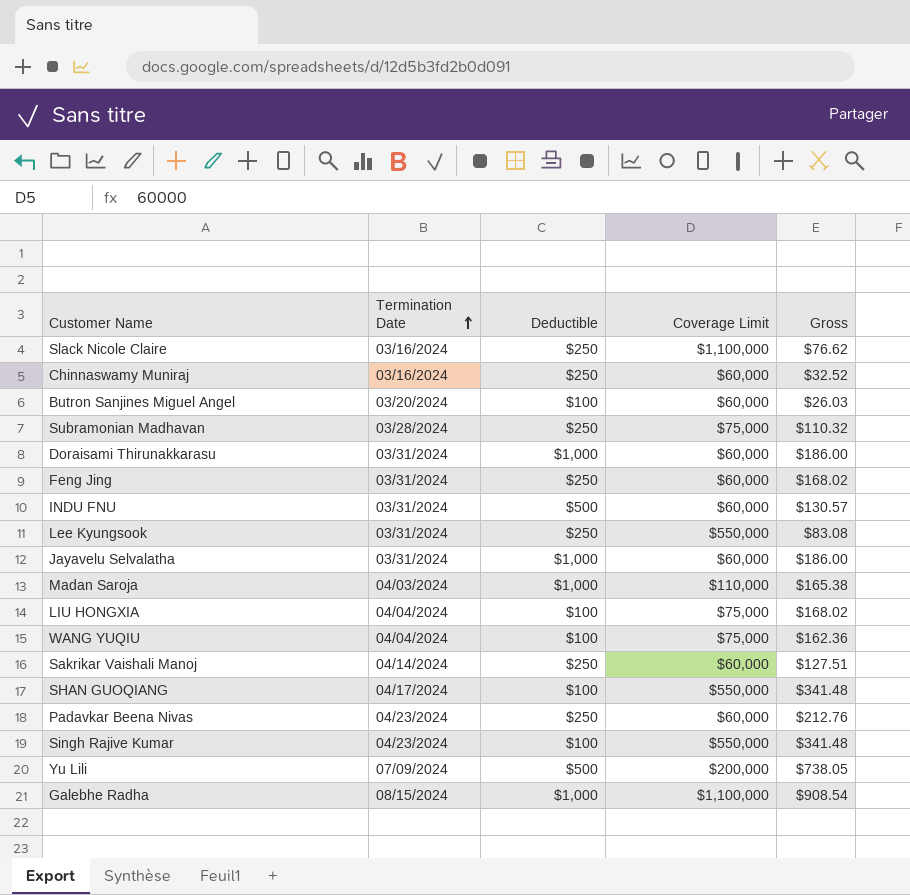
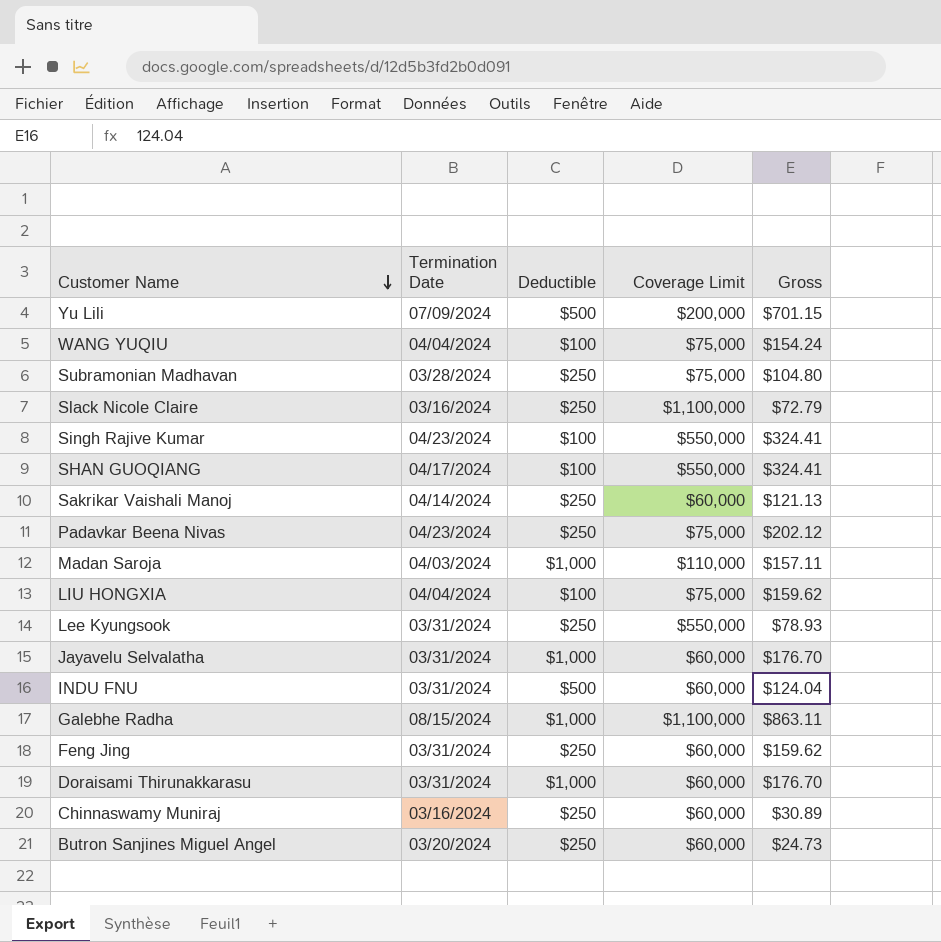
row order: Termination Date ascending -> Customer Name descending
Yu Lili | Gross: $738.05 -> $701.15
WANG YUQIU | Gross: $162.36 -> $154.24
Subramonian Madhavan | Gross: $110.32 -> $104.80
Slack Nicole Claire | Gross: $76.62 -> $72.79
Singh Rajive Kumar | Gross: $341.48 -> $324.41
SHAN GUOQIANG | Gross: $341.48 -> $324.41
Sakrikar Vaishali Manoj | Gross: $127.51 -> $121.13
Padavkar Beena Nivas | Coverage Limit: $60,000 -> $75,000
Padavkar Beena Nivas | Gross: $212.76 -> $202.12
Madan Saroja | Gross: $165.38 -> $157.11
LIU HONGXIA | Gross: $168.02 -> $159.62
Lee Kyungsook | Gross: $83.08 -> $78.93
Jayavelu Selvalatha | Gross: $186.00 -> $176.70
INDU FNU | Gross: $130.57 -> $124.04
Galebhe Radha | Gross: $908.54 -> $863.11
Feng Jing | Gross: $168.02 -> $159.62
Doraisami Thirunakkarasu | Gross: $186.00 -> $176.70
Chinnaswamy Muniraj | Gross: $32.52 -> $30.89
Butron Sanjines Miguel Angel | Deductible: $100 -> $250
Butron Sanjines Miguel Angel | Gross: $26.03 -> $24.73

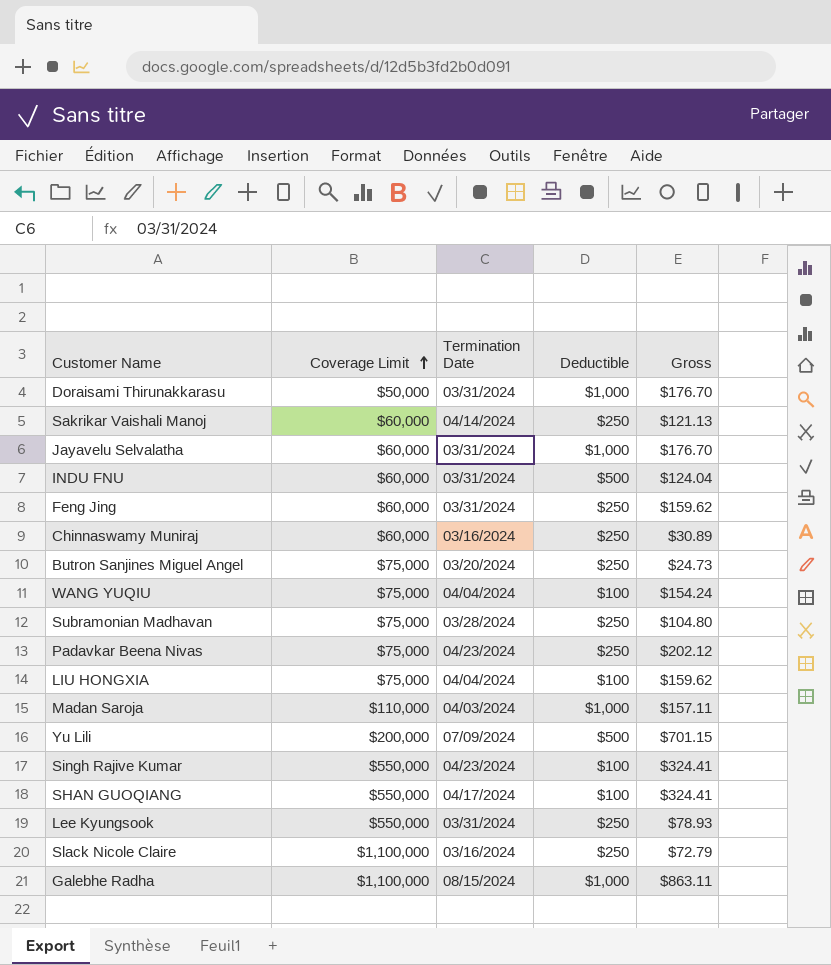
row order: Customer Name descending -> Coverage Limit ascending
column Coverage Limit | position: 4 -> 2
Doraisami Thirunakkarasu | Coverage Limit: $60,000 -> $50,000
Butron Sanjines Miguel Angel | Coverage Limit: $60,000 -> $75,000

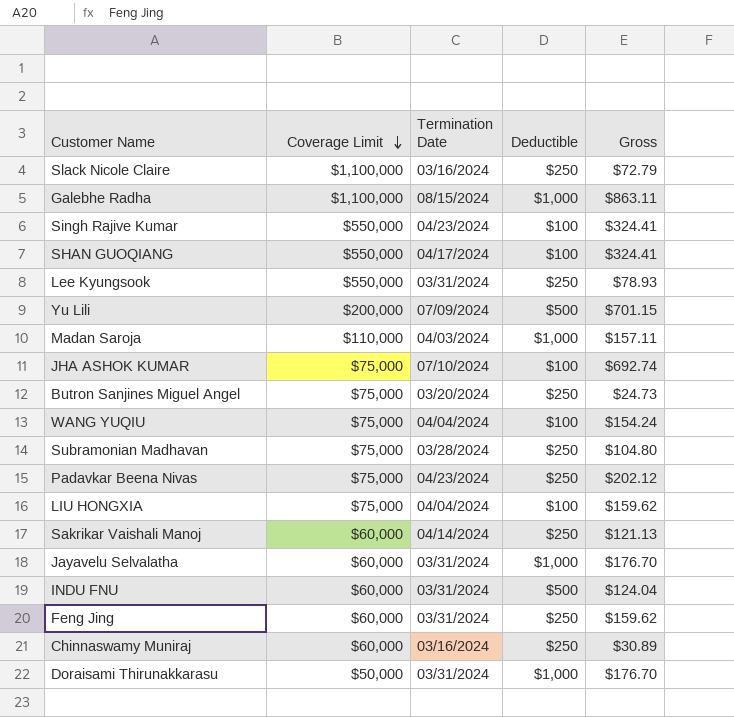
row order: Coverage Limit ascending -> Coverage Limit descending
row JHA ASHOK KUMAR: none -> $75,000 | 07/10/2024 | $100 | $692.74

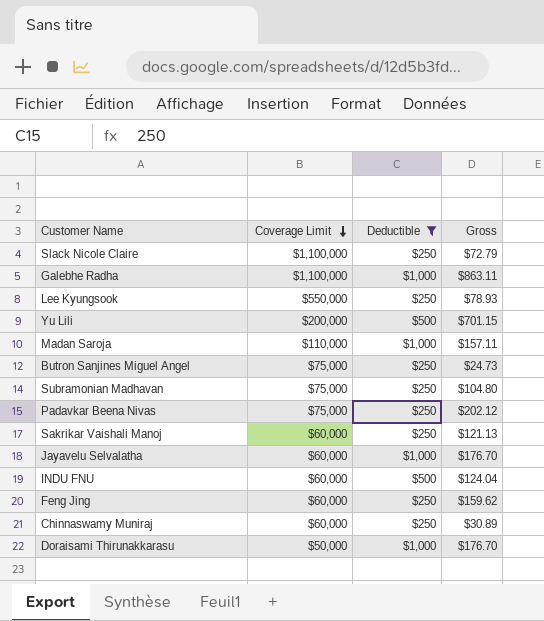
filter: none -> Deductible != $100
column Termination Date | position: 3 -> none

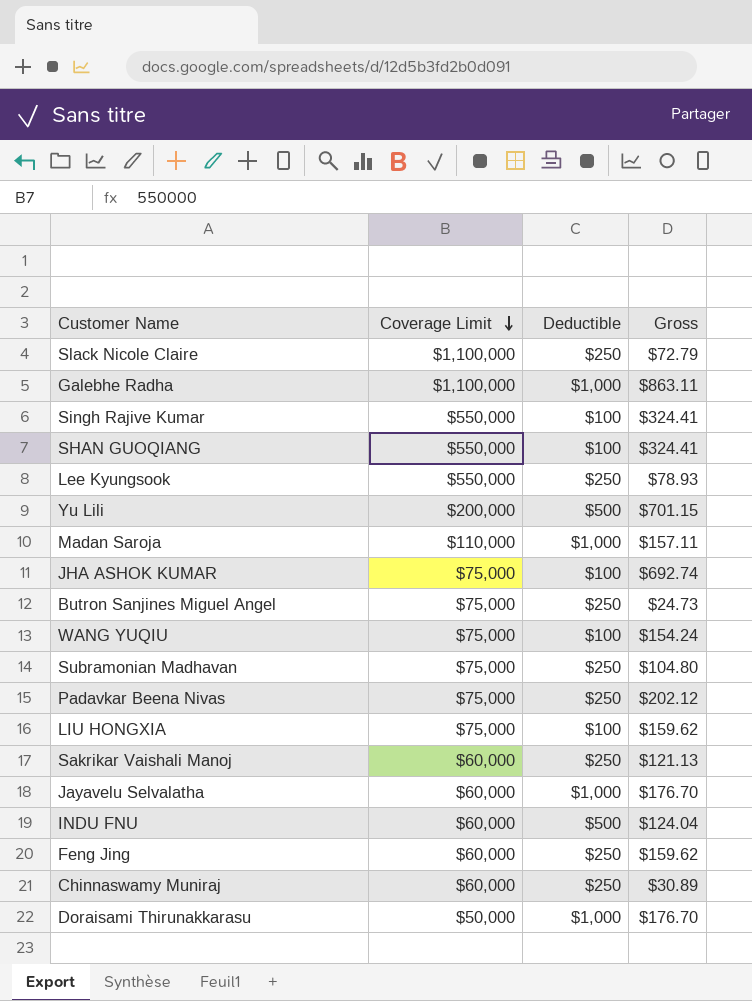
filter: Deductible != $100 -> none

